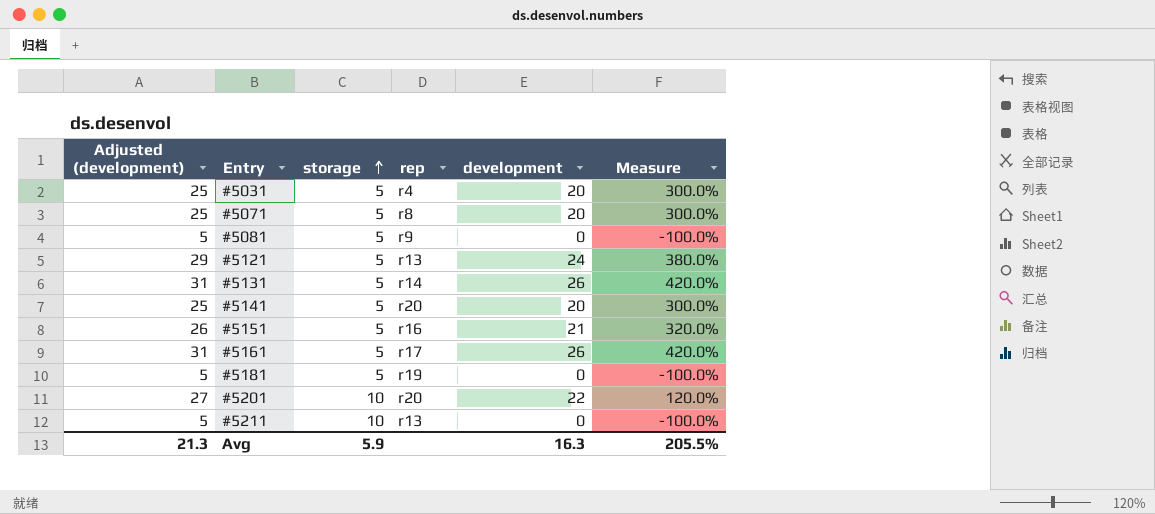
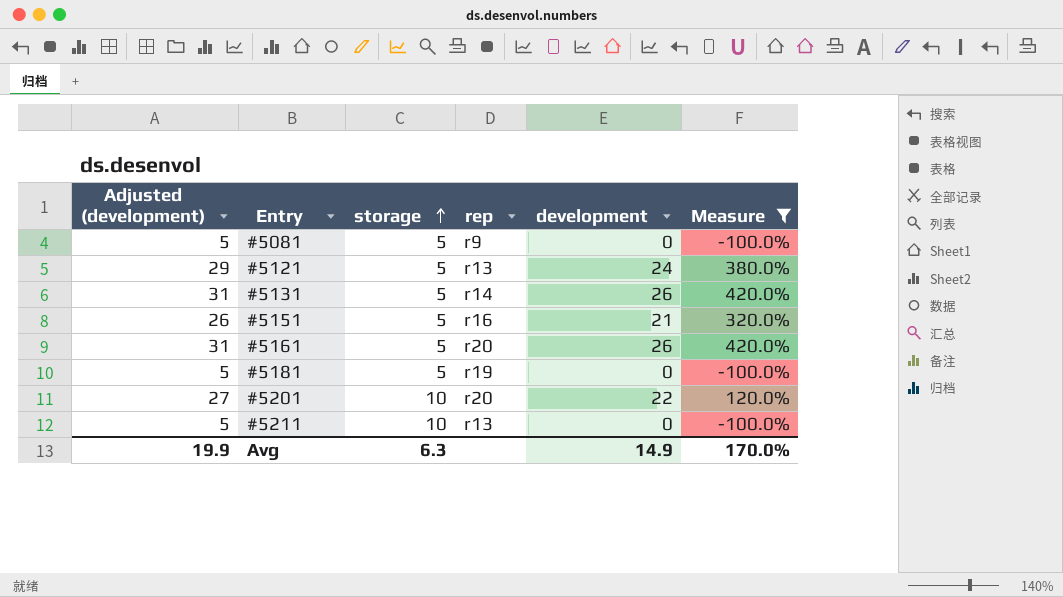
filter: none -> Measure != 300.0%
#5161 | rep: r17 -> r20
Avg | Adjusted (development): 21.3 -> 19.9
Avg | storage: 5.9 -> 6.3
Avg | development: 16.3 -> 14.9
Avg | Measure: 205.5% -> 170.0%

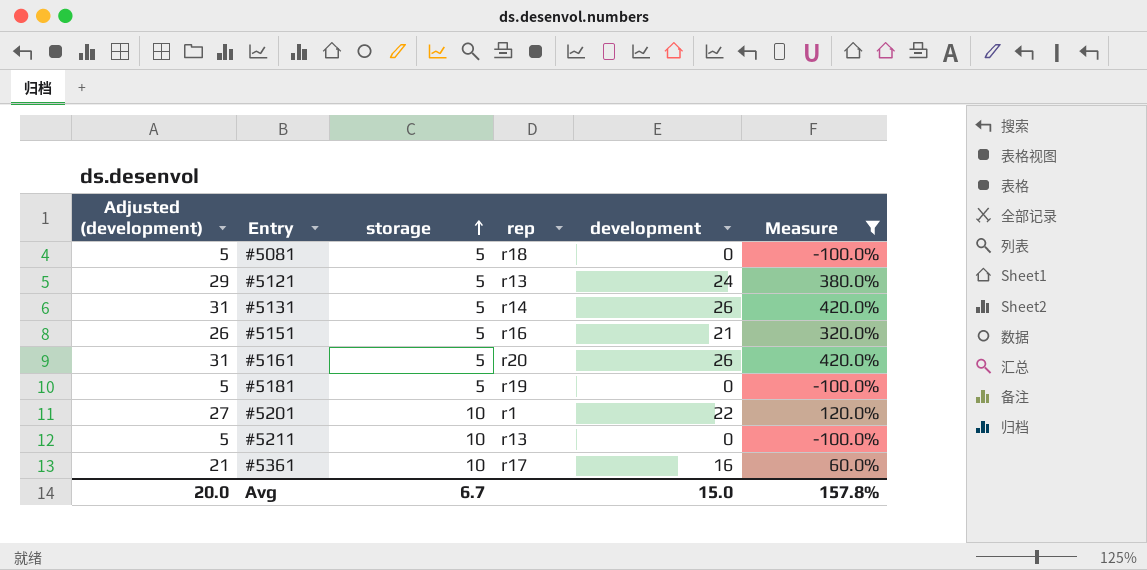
#5081 | rep: r9 -> r18
#5201 | rep: r20 -> r1
row #5361: none -> 21 | 10 | r17 | 16 | 60.0%
Avg | Adjusted (development): 19.9 -> 20.0
Avg | storage: 6.3 -> 6.7
Avg | development: 14.9 -> 15.0
Avg | Measure: 170.0% -> 157.8%

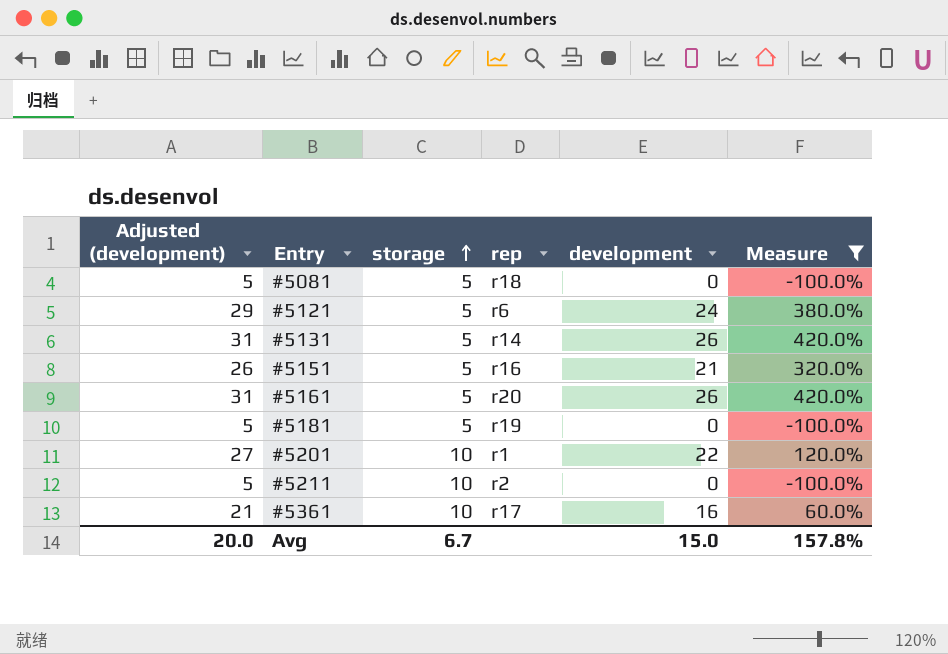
#5121 | rep: r13 -> r6
#5211 | rep: r13 -> r2

